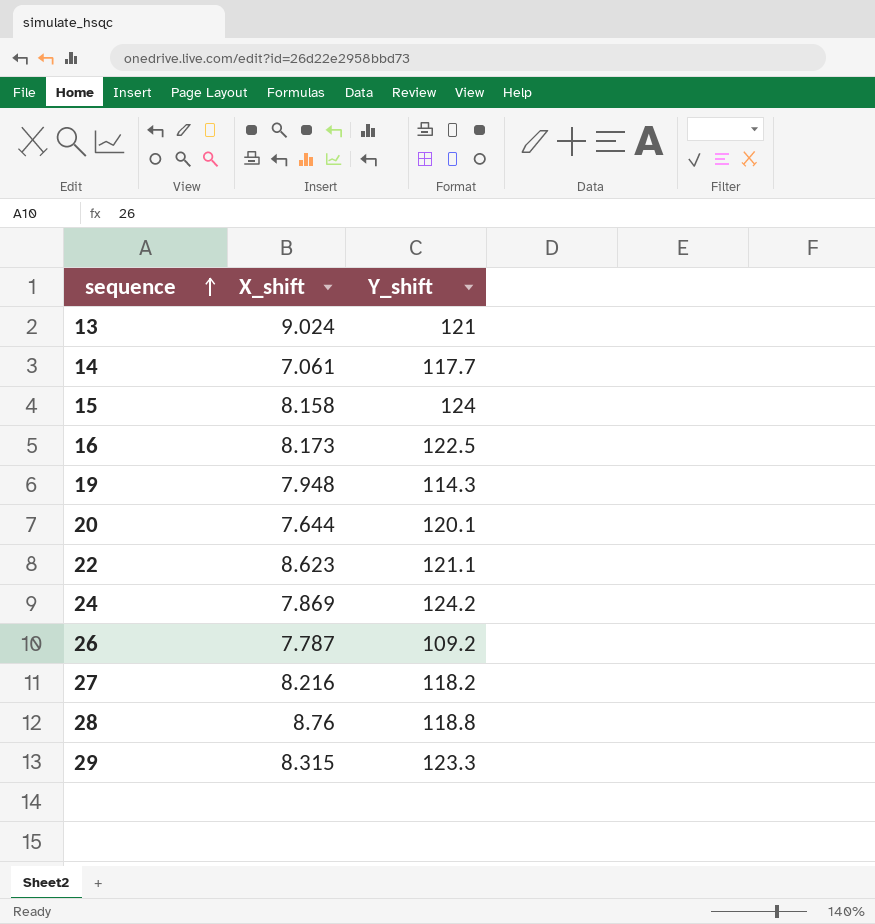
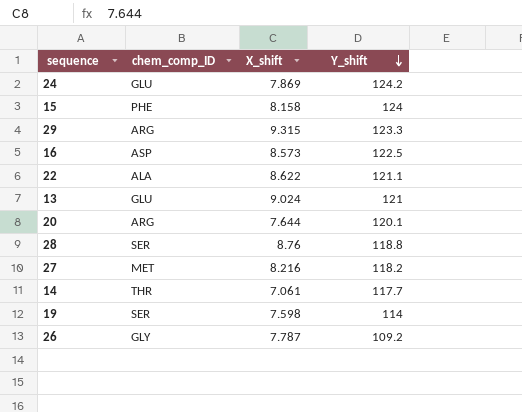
row order: sequence ascending -> Y_shift descending
column chem_comp_ID | position: none -> 2
29 | X_shift: 8.315 -> 9.315
16 | X_shift: 8.173 -> 8.573
22 | X_shift: 8.623 -> 8.622
19 | X_shift: 7.948 -> 7.598
19 | Y_shift: 114.3 -> 114

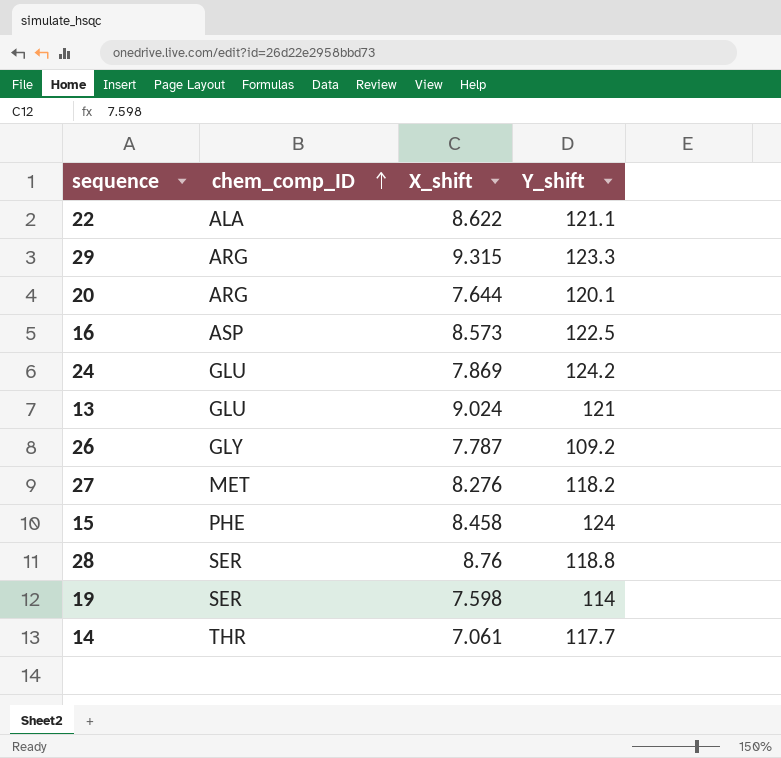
row order: Y_shift descending -> chem_comp_ID ascending
27 | X_shift: 8.216 -> 8.276
15 | X_shift: 8.158 -> 8.458

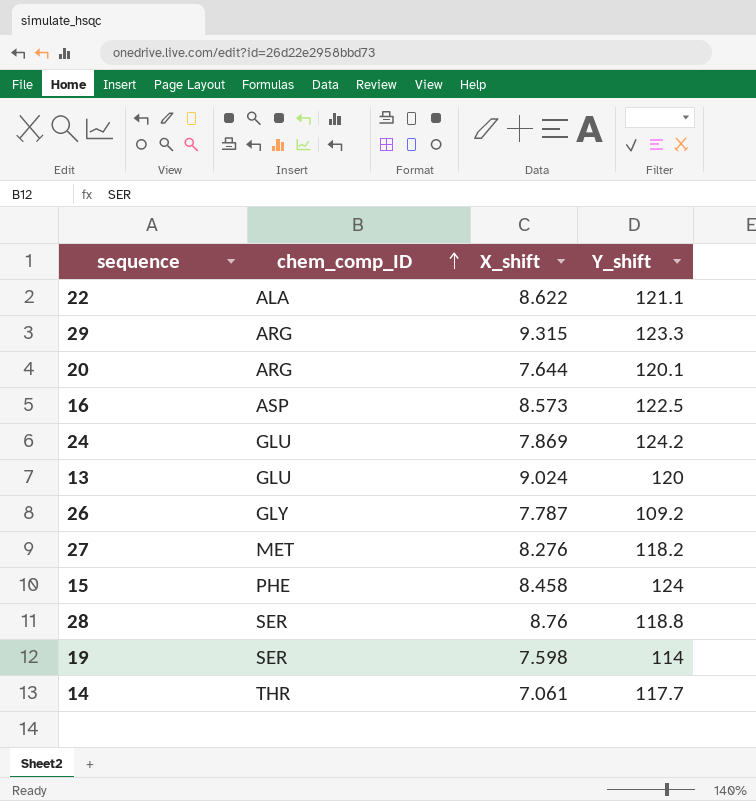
13 | Y_shift: 121 -> 120

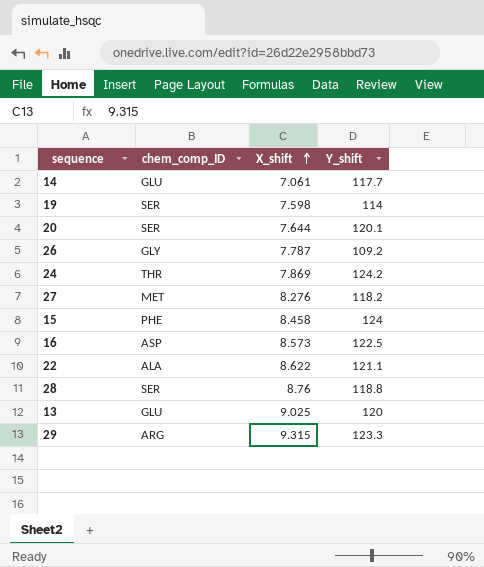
row order: chem_comp_ID ascending -> X_shift ascending
14 | chem_comp_ID: THR -> GLU
20 | chem_comp_ID: ARG -> SER
24 | chem_comp_ID: GLU -> THR
13 | X_shift: 9.024 -> 9.025

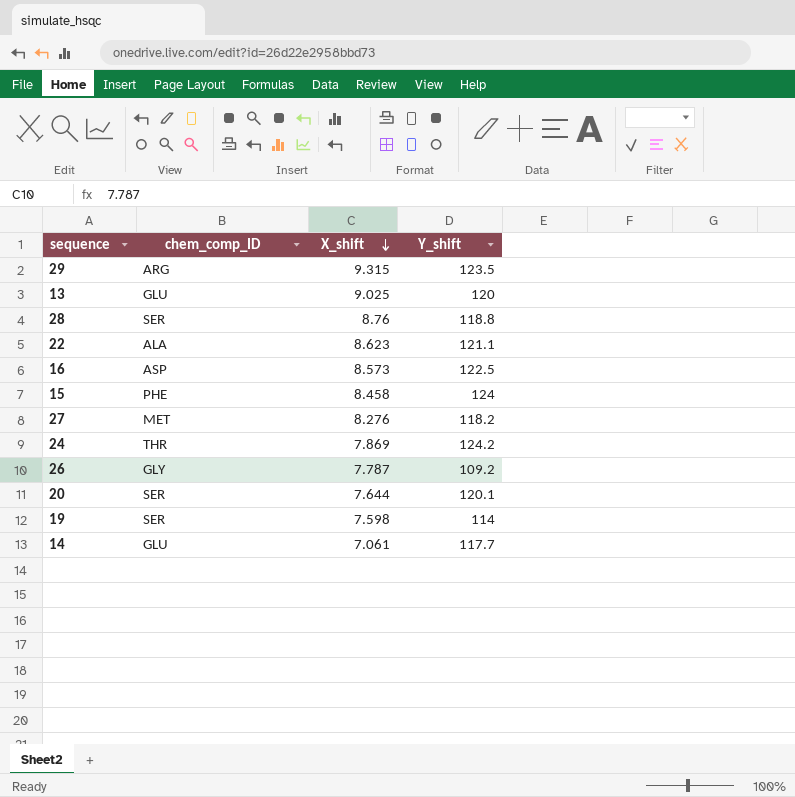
row order: X_shift ascending -> X_shift descending
29 | Y_shift: 123.3 -> 123.5
22 | X_shift: 8.622 -> 8.623

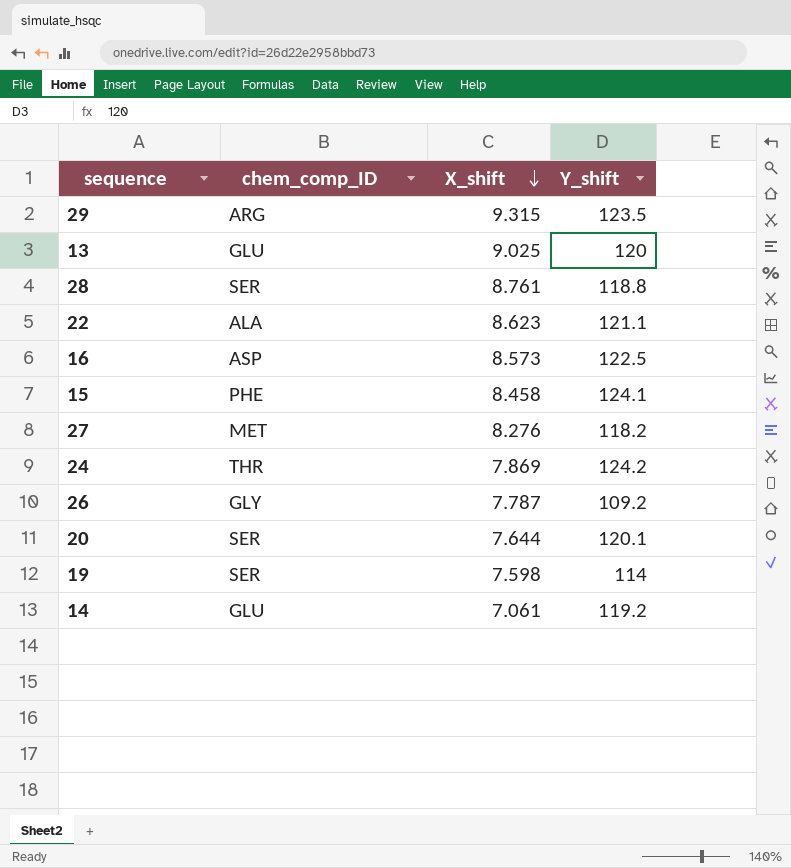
28 | X_shift: 8.76 -> 8.761
15 | Y_shift: 124 -> 124.1
14 | Y_shift: 117.7 -> 119.2

